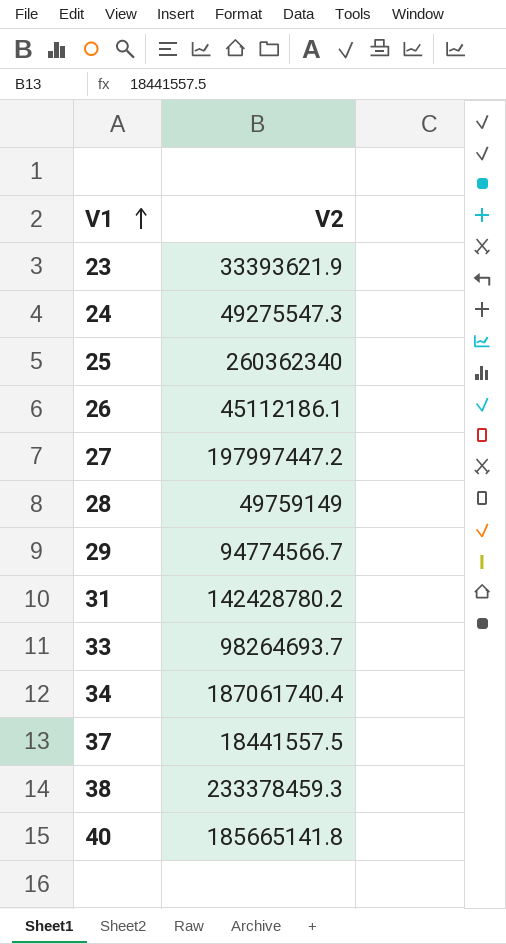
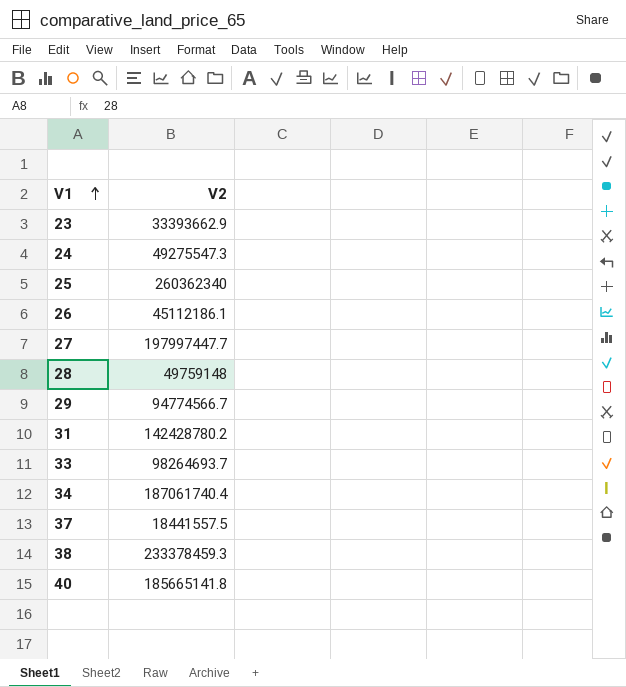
23 | V2: 33393621.9 -> 33393662.9
27 | V2: 197997447.2 -> 197997447.7
28 | V2: 49759149 -> 49759148

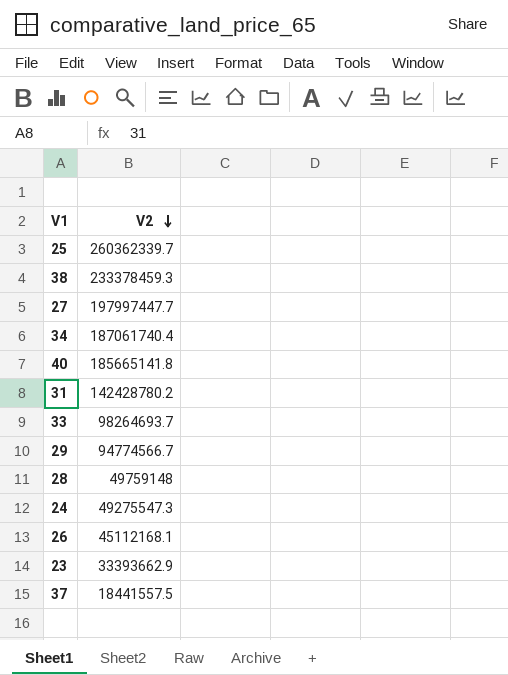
row order: V1 ascending -> V2 descending
25 | V2: 260362340 -> 260362339.7
26 | V2: 45112186.1 -> 45112168.1

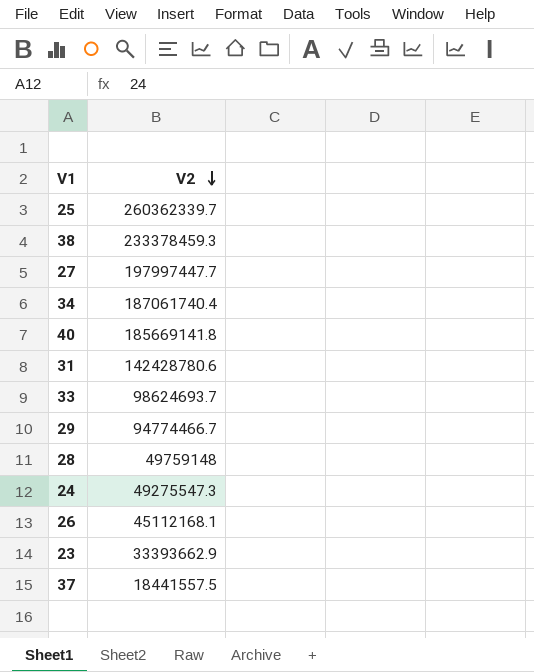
40 | V2: 185665141.8 -> 185669141.8
31 | V2: 142428780.2 -> 142428780.6
33 | V2: 98264693.7 -> 98624693.7
29 | V2: 94774566.7 -> 94774466.7

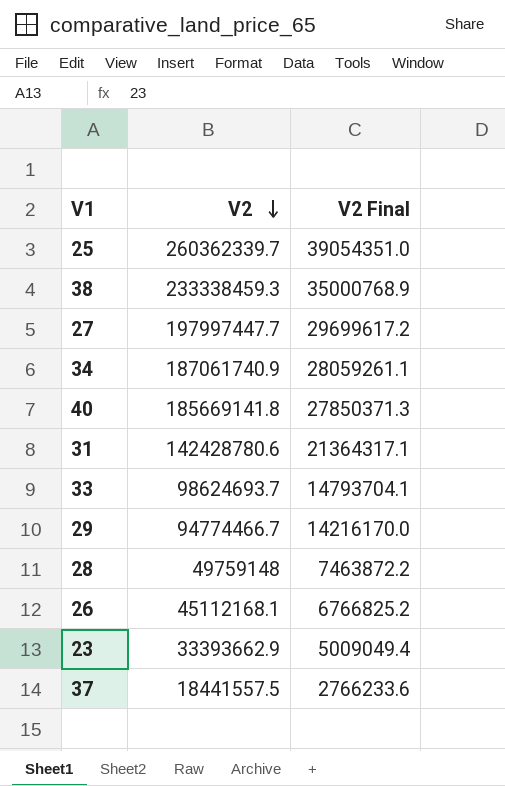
column V2 Final | formula: none -> [V2] * 0.15
row 24: 49275547.3 -> none
38 | V2: 233378459.3 -> 233338459.3
34 | V2: 187061740.4 -> 187061740.9

